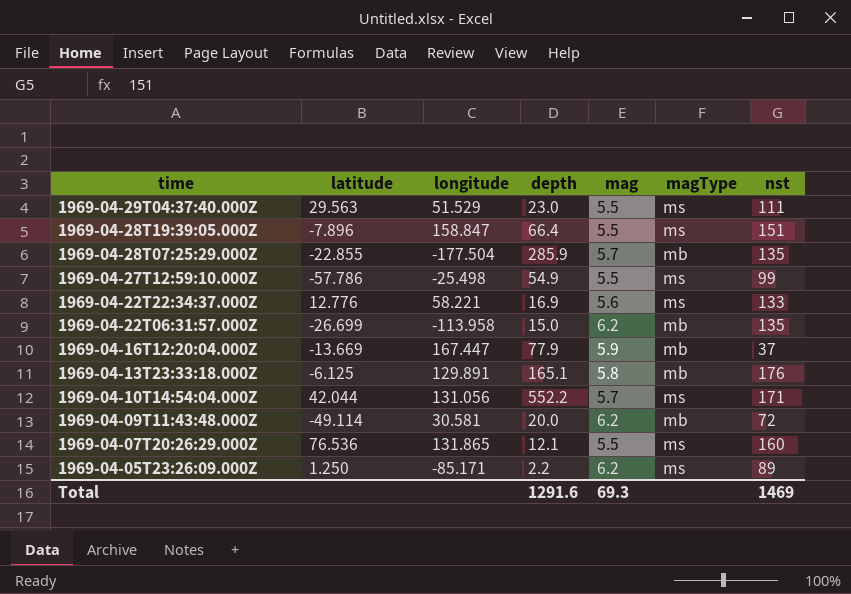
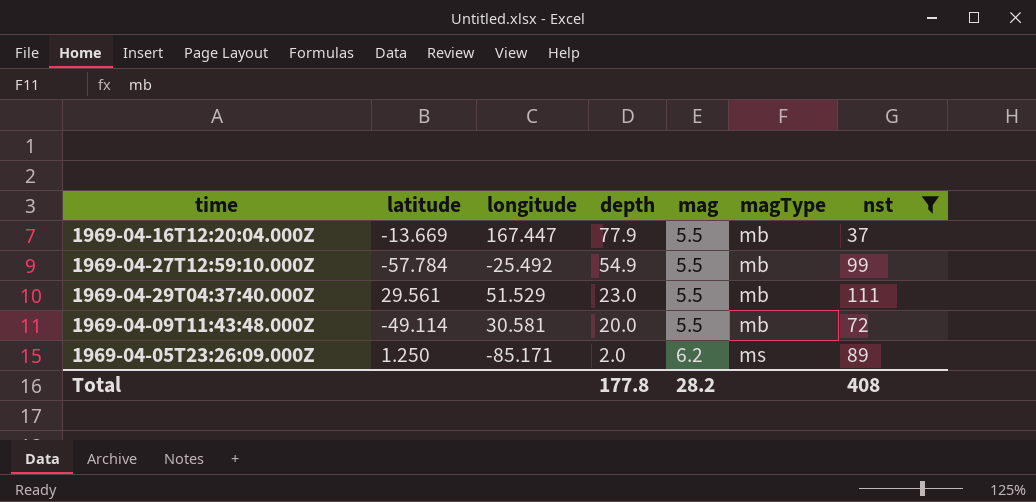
filter: none -> nst <= 111
row order: time descending -> depth descending
1969-04-16T12:20:04.000Z | mag: 5.9 -> 5.5
1969-04-27T12:59:10.000Z | latitude: -57.786 -> -57.784
1969-04-27T12:59:10.000Z | longitude: -25.498 -> -25.492
1969-04-27T12:59:10.000Z | magType: ms -> mb
1969-04-29T04:37:40.000Z | latitude: 29.563 -> 29.561
1969-04-29T04:37:40.000Z | magType: ms -> mb
1969-04-09T11:43:48.000Z | mag: 6.2 -> 5.5
1969-04-05T23:26:09.000Z | depth: 2.2 -> 2.0
Total | depth: 1291.6 -> 177.8
Total | mag: 69.3 -> 28.2
Total | nst: 1469 -> 408

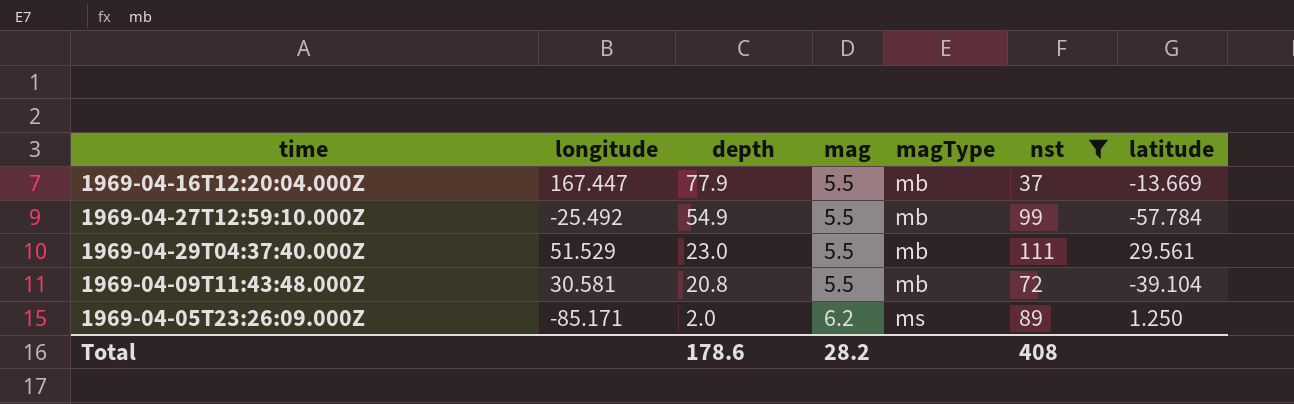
column latitude | position: 2 -> 7
1969-04-09T11:43:48.000Z | depth: 20.0 -> 20.8
1969-04-09T11:43:48.000Z | latitude: -49.114 -> -39.104
Total | depth: 177.8 -> 178.6

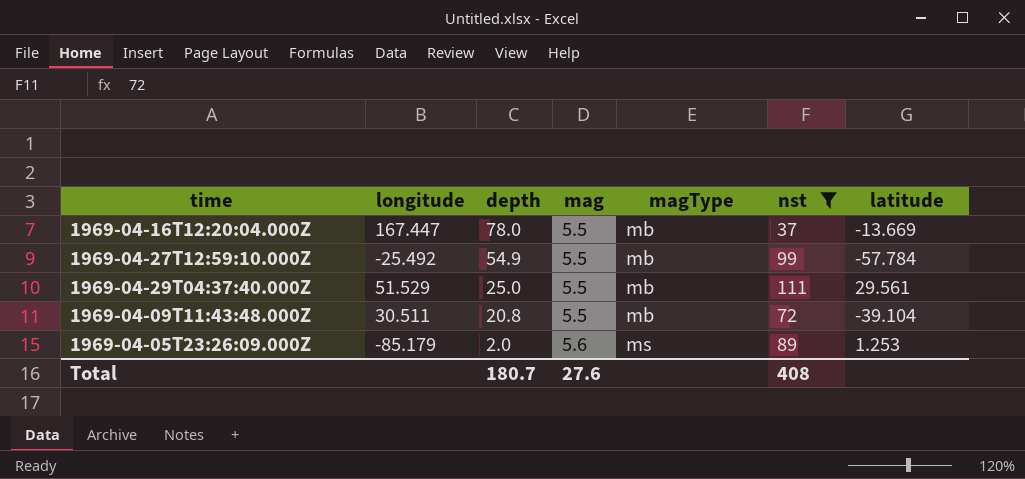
1969-04-16T12:20:04.000Z | depth: 77.9 -> 78.0
1969-04-29T04:37:40.000Z | depth: 23.0 -> 25.0
1969-04-09T11:43:48.000Z | longitude: 30.581 -> 30.511
1969-04-05T23:26:09.000Z | longitude: -85.171 -> -85.179
1969-04-05T23:26:09.000Z | mag: 6.2 -> 5.6
1969-04-05T23:26:09.000Z | latitude: 1.250 -> 1.253
Total | depth: 178.6 -> 180.7
Total | mag: 28.2 -> 27.6

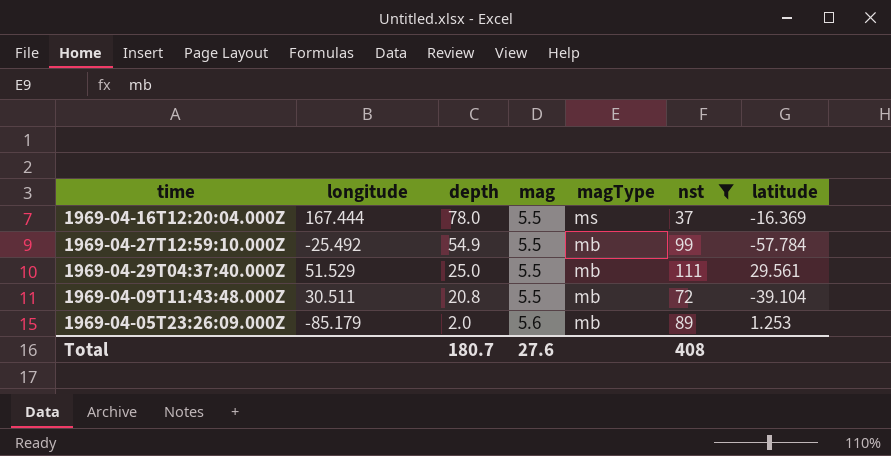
1969-04-16T12:20:04.000Z | longitude: 167.447 -> 167.444
1969-04-16T12:20:04.000Z | magType: mb -> ms
1969-04-16T12:20:04.000Z | latitude: -13.669 -> -16.369
1969-04-05T23:26:09.000Z | magType: ms -> mb

